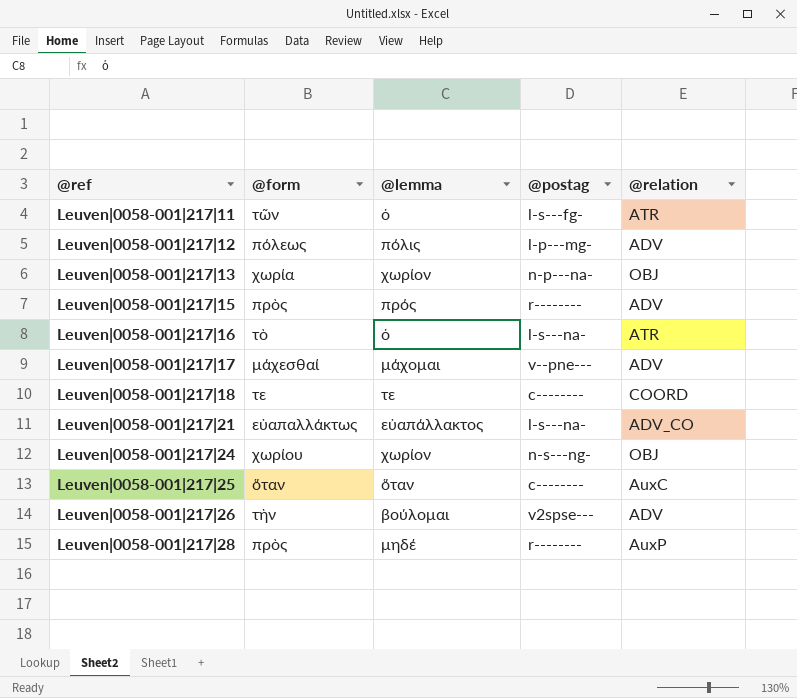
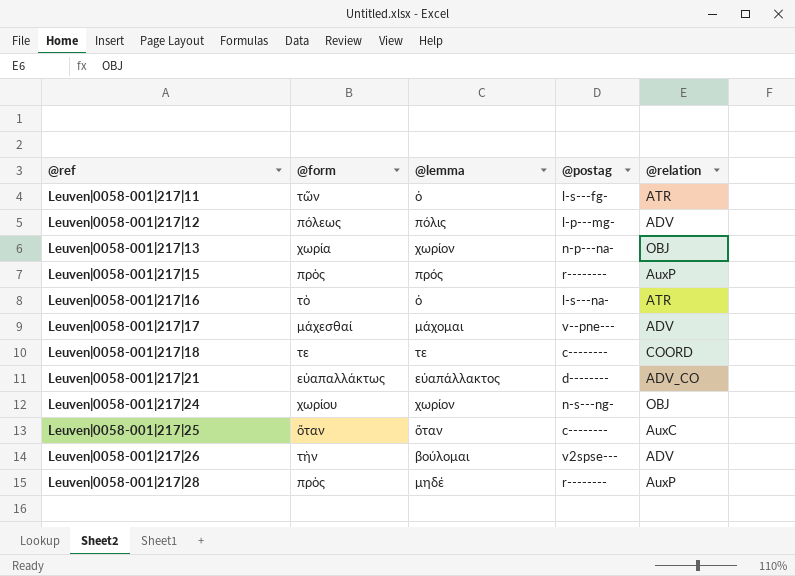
Leuven|0058-001|217|15 | @relation: ADV -> AuxP
Leuven|0058-001|217|21 | @postag: l-s---na- -> d--------

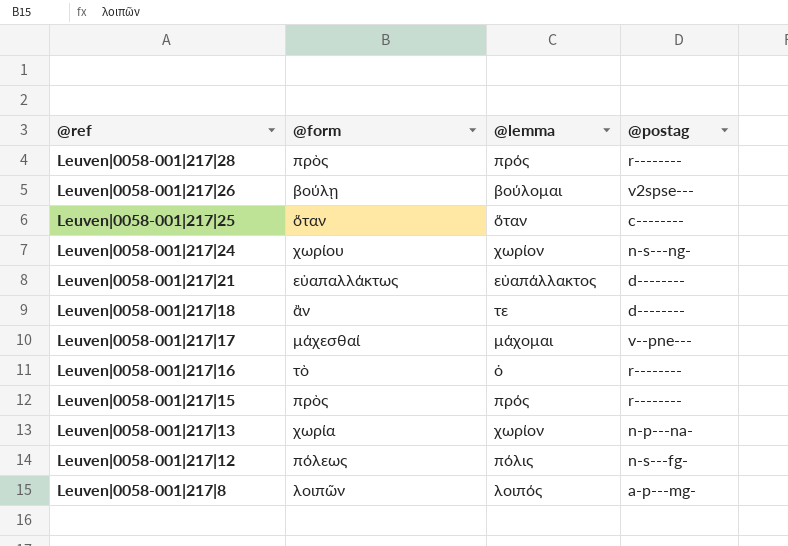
row order: @ref ascending -> @ref descending
column @relation | position: 5 -> none
row Leuven|0058-001|217|11: τῶν | ὁ | l-s---fg- | ATR -> none
Leuven|0058-001|217|28 | @lemma: μηδέ -> πρός
Leuven|0058-001|217|26 | @form: τὴν -> βούλῃ
Leuven|0058-001|217|18 | @form: τε -> ἂν
Leuven|0058-001|217|18 | @postag: c-------- -> d--------
Leuven|0058-001|217|16 | @postag: l-s---na- -> r--------
Leuven|0058-001|217|12 | @postag: l-p---mg- -> n-s---fg-
row Leuven|0058-001|217|8: none -> λοιπῶν | λοιπός | a-p---mg-

